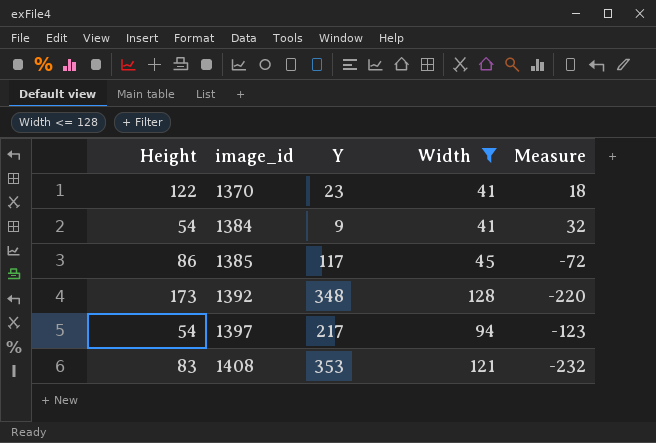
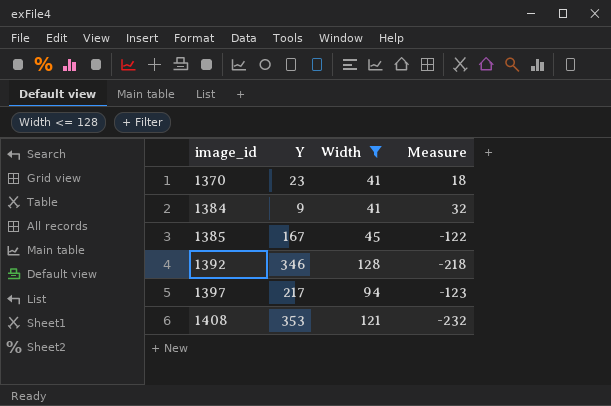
column Height | position: 1 -> none
1385 | Y: 117 -> 167
1385 | Measure: -72 -> -122
1392 | Y: 348 -> 346
1392 | Measure: -220 -> -218

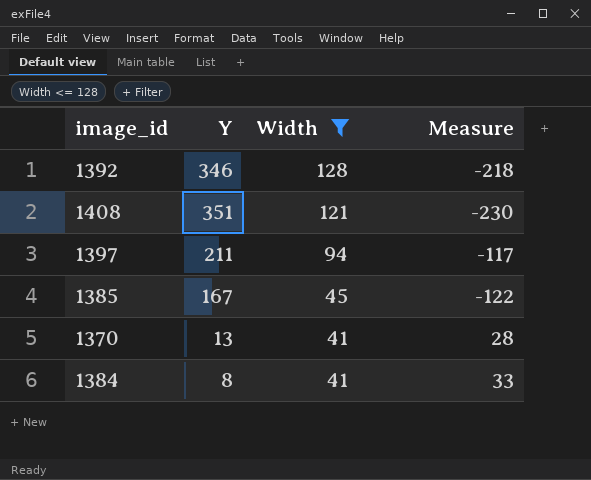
row order: image_id ascending -> Width descending
1408 | Y: 353 -> 351
1408 | Measure: -232 -> -230
1397 | Y: 217 -> 211
1397 | Measure: -123 -> -117
1370 | Y: 23 -> 13
1370 | Measure: 18 -> 28
1384 | Y: 9 -> 8
1384 | Measure: 32 -> 33

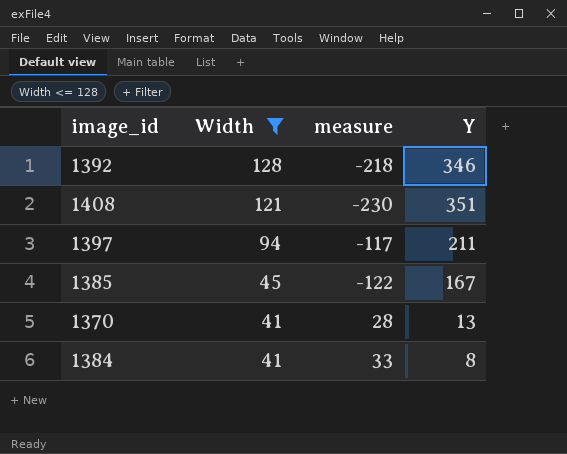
column name: Measure -> measure
column Y | position: 2 -> 4

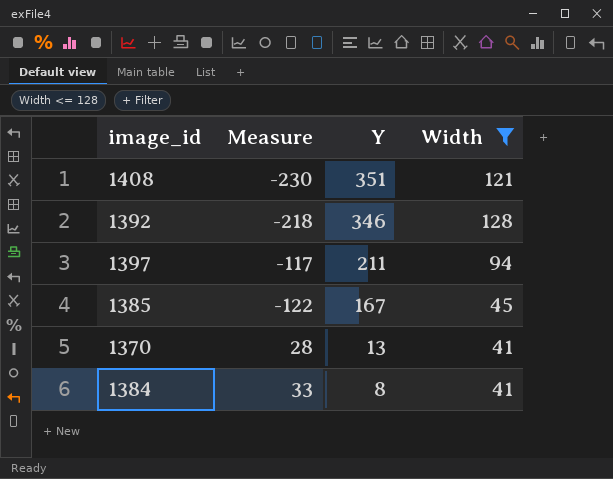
row order: Width descending -> Y descending
column name: measure -> Measure
column Width | position: 2 -> 4

